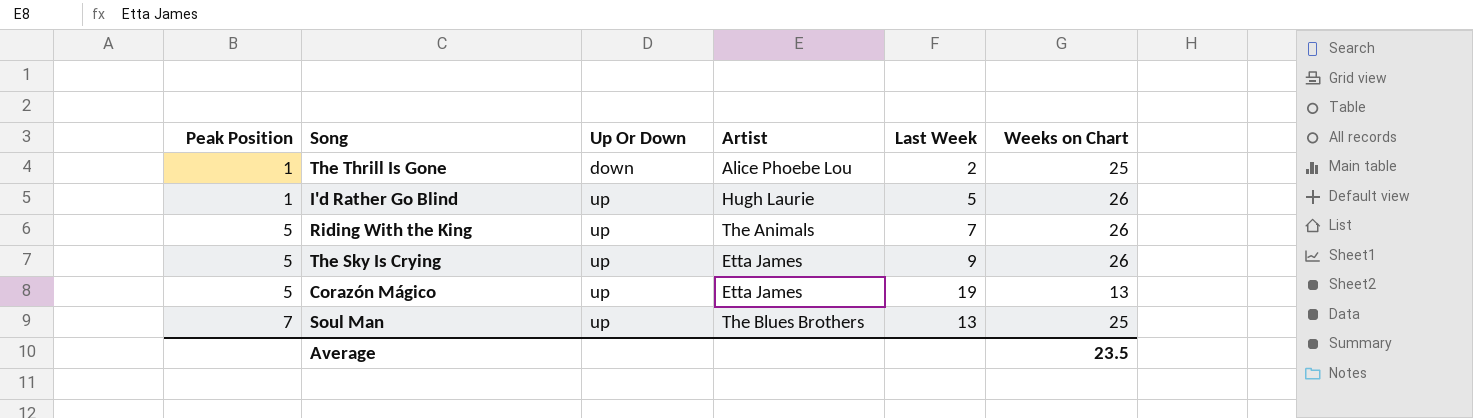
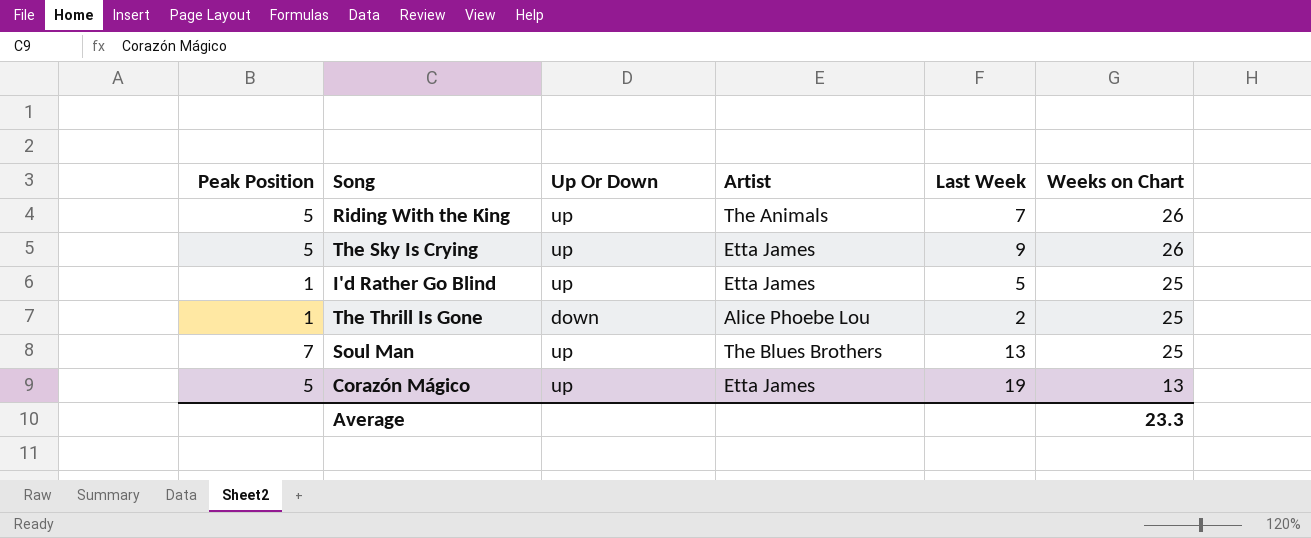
row order: Peak Position ascending -> Weeks on Chart descending
I'd Rather Go Blind | Artist: Hugh Laurie -> Etta James
I'd Rather Go Blind | Weeks on Chart: 26 -> 25
Average | Weeks on Chart: 23.5 -> 23.3

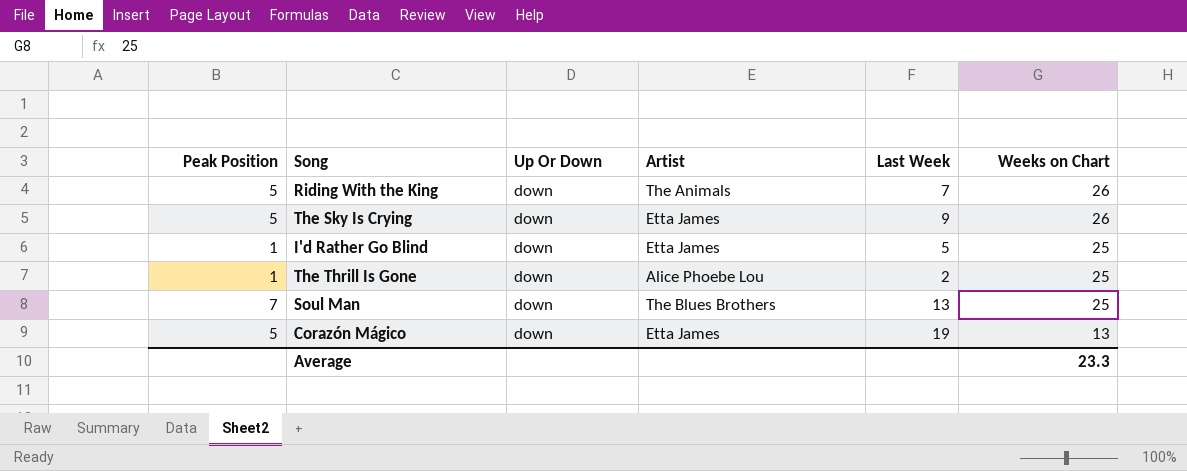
Riding With the King | Up Or Down: up -> down
The Sky Is Crying | Up Or Down: up -> down
I'd Rather Go Blind | Up Or Down: up -> down
Soul Man | Up Or Down: up -> down
Corazón Mágico | Up Or Down: up -> down

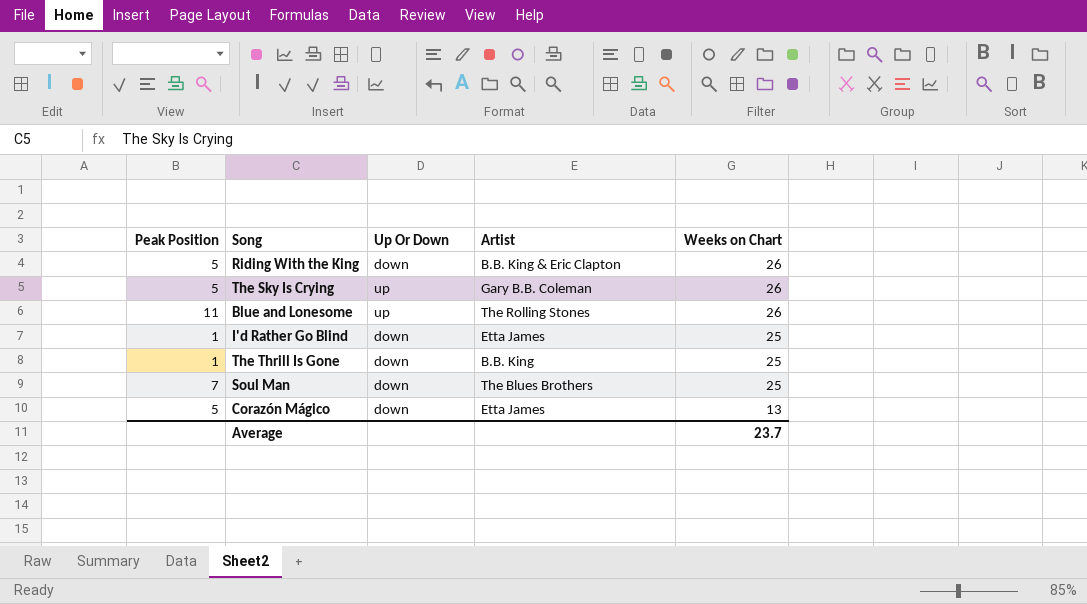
column Last Week | position: 5 -> none
Riding With the King | Artist: The Animals -> B.B. King & Eric Clapton
The Sky Is Crying | Up Or Down: down -> up
The Sky Is Crying | Artist: Etta James -> Gary B.B. Coleman
row Blue and Lonesome: none -> 11 | up | The Rolling Stones | 26
The Thrill Is Gone | Artist: Alice Phoebe Lou -> B.B. King
Average | Weeks on Chart: 23.3 -> 23.7

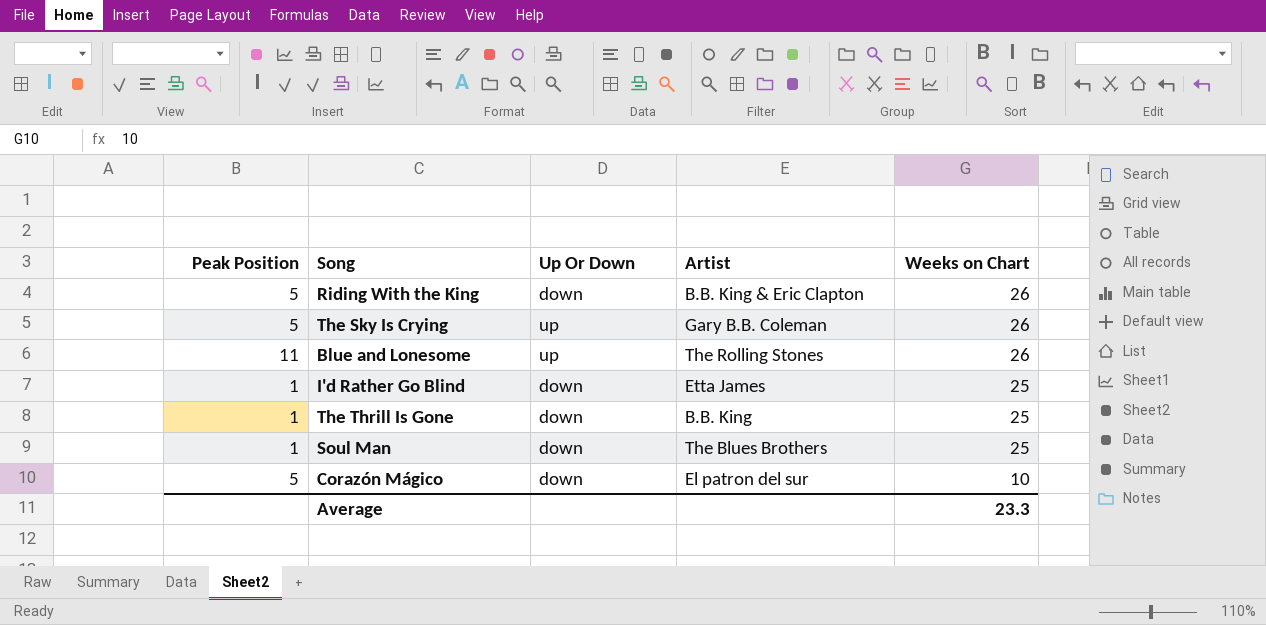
Soul Man | Peak Position: 7 -> 1
Corazón Mágico | Artist: Etta James -> El patron del sur
Corazón Mágico | Weeks on Chart: 13 -> 10
Average | Weeks on Chart: 23.7 -> 23.3

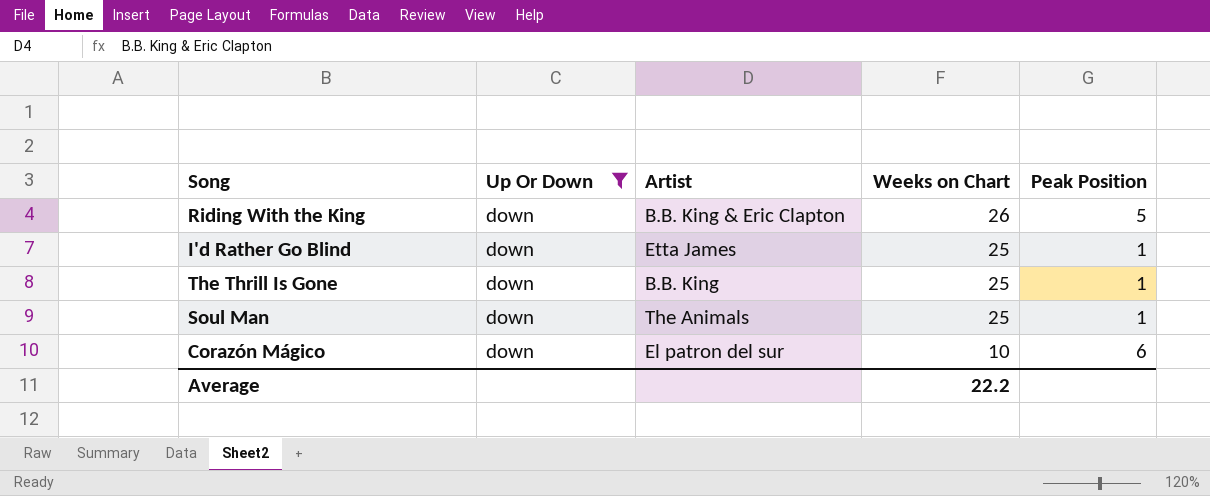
filter: none -> Up Or Down = down
column Peak Position | position: 1 -> 5
Soul Man | Artist: The Blues Brothers -> The Animals
Corazón Mágico | Peak Position: 5 -> 6
Average | Weeks on Chart: 23.3 -> 22.2

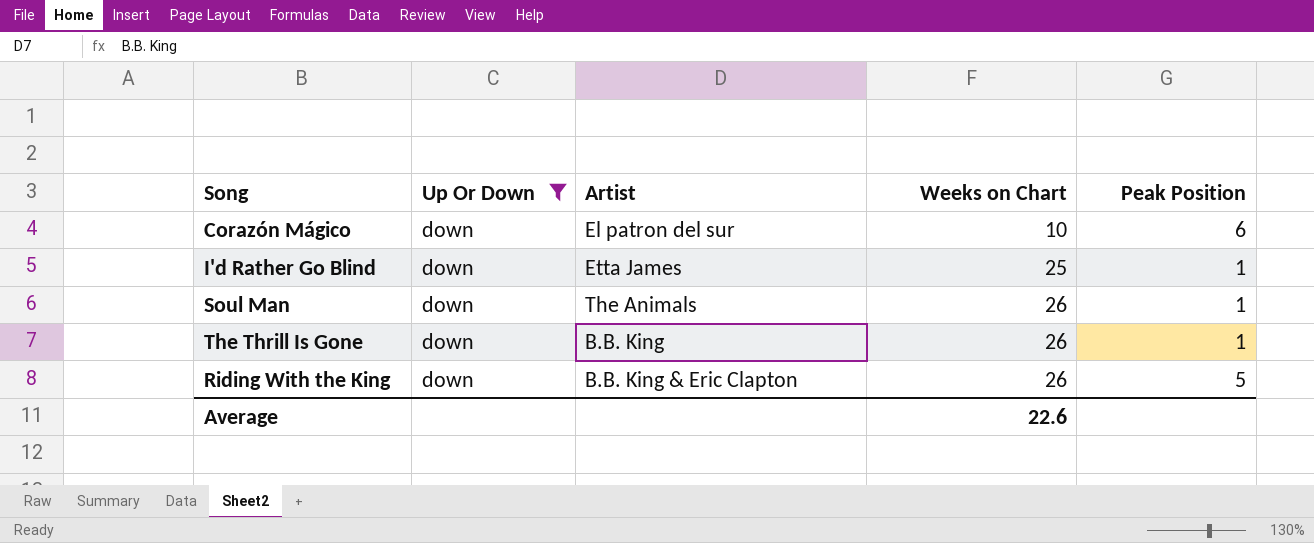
row order: Weeks on Chart descending -> Weeks on Chart ascending
Soul Man | Weeks on Chart: 25 -> 26
The Thrill Is Gone | Weeks on Chart: 25 -> 26
Average | Weeks on Chart: 22.2 -> 22.6

